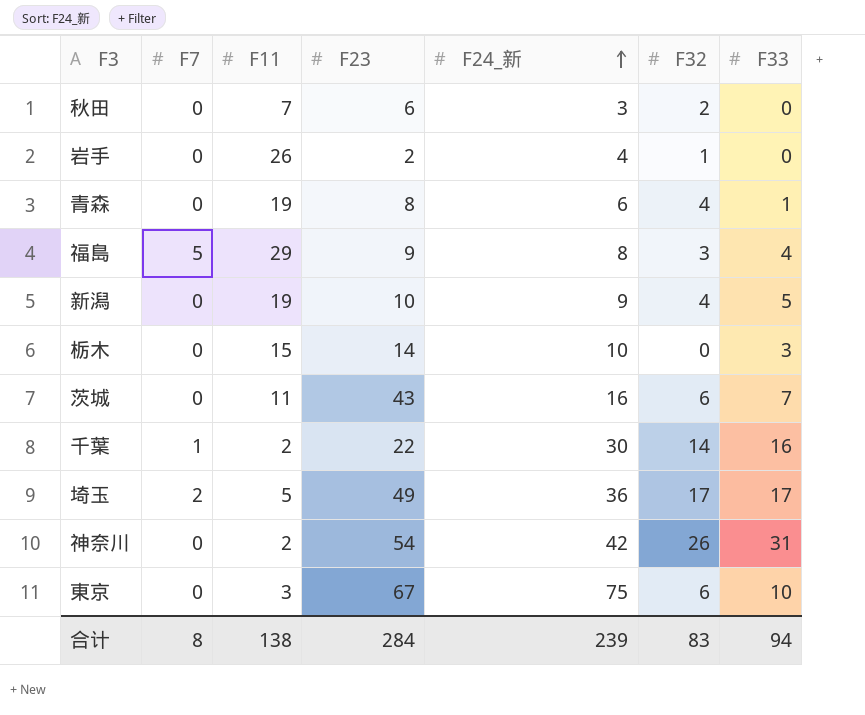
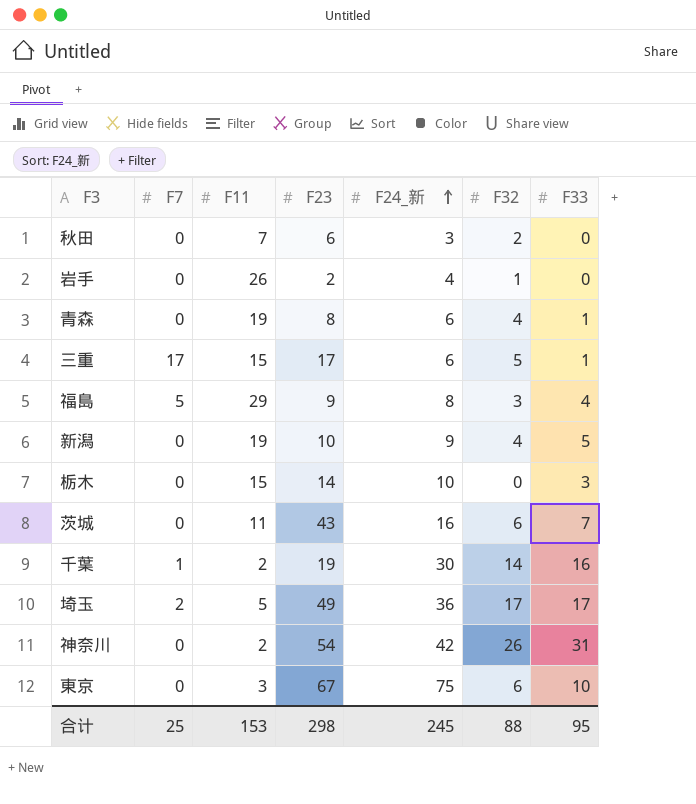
row 三重: none -> 17 | 15 | 17 | 6 | 5 | 1
千葉 | F23: 22 -> 19
合计 | F7: 8 -> 25
合计 | F11: 138 -> 153
合计 | F23: 284 -> 298
合计 | F24_新: 239 -> 245
合计 | F32: 83 -> 88
合计 | F33: 94 -> 95

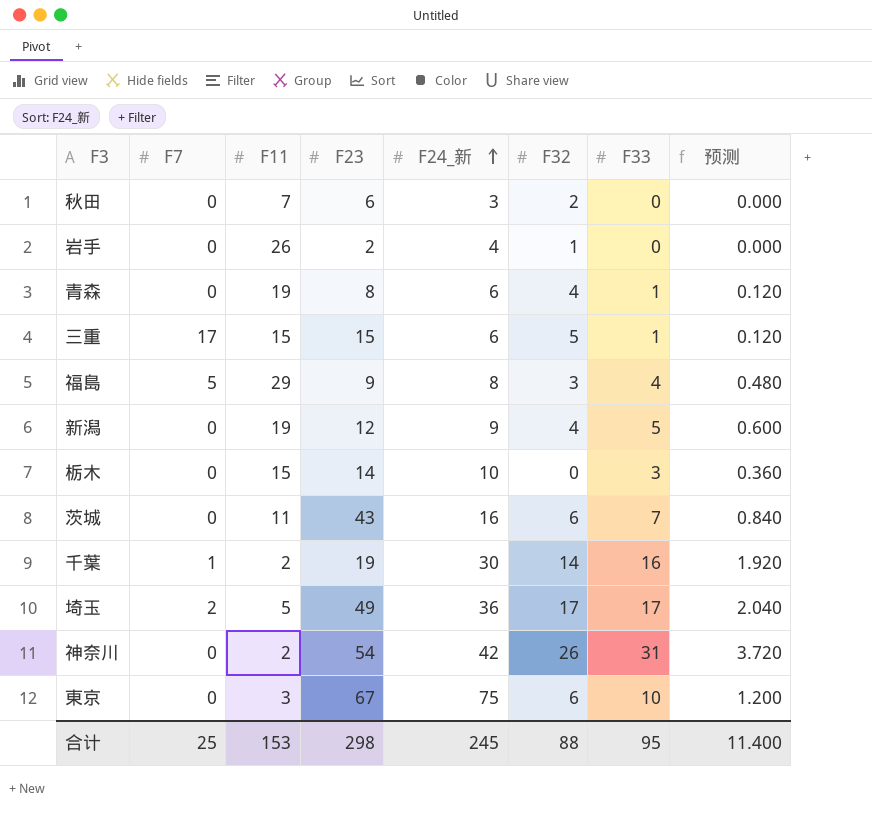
column 预测 | formula: none -> [F33] * 0.12
三重 | F23: 17 -> 15
新潟 | F23: 10 -> 12

